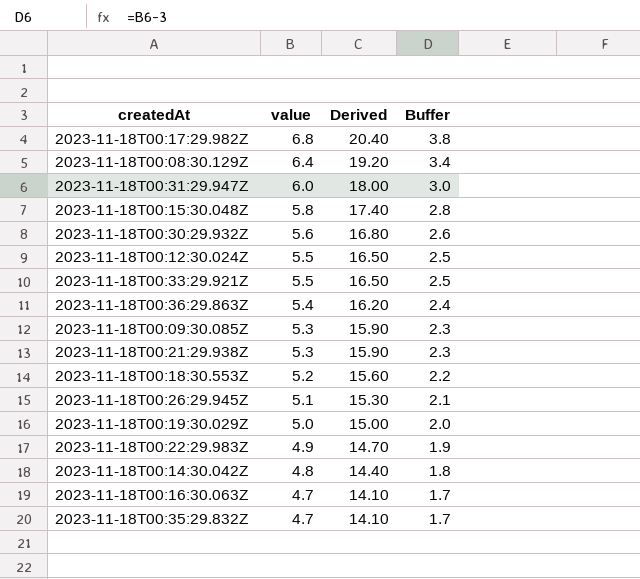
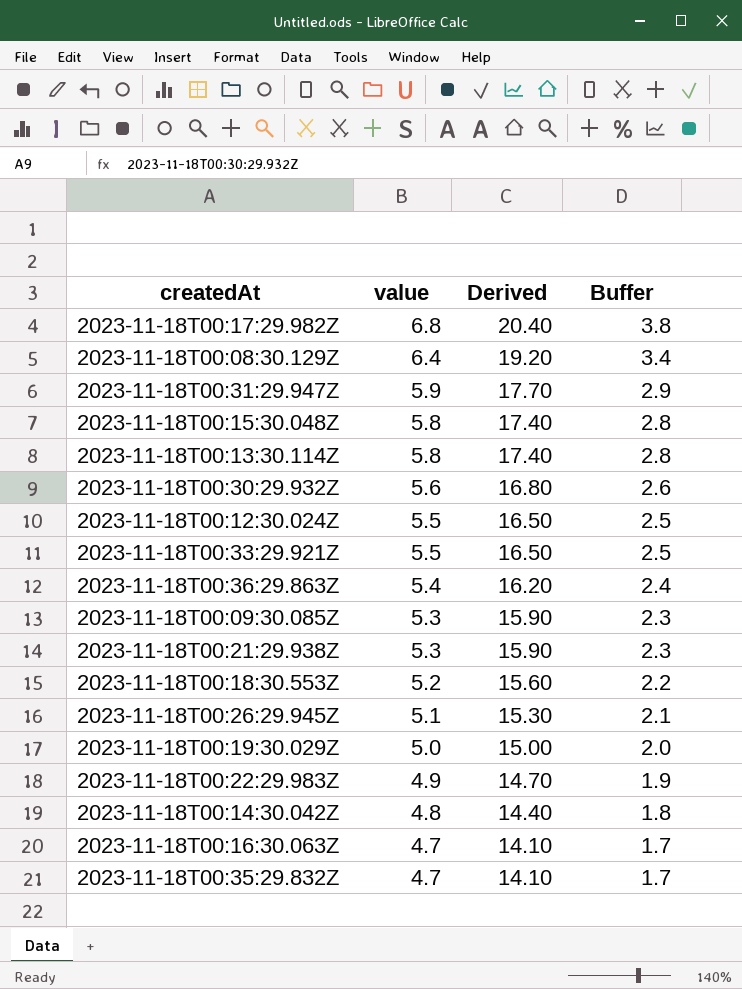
2023-11-18T00:31:29.947Z | value: 6.0 -> 5.9
2023-11-18T00:31:29.947Z | Derived: 18.00 -> 17.70
2023-11-18T00:31:29.947Z | Buffer: 3.0 -> 2.9
row 2023-11-18T00:13:30.114Z: none -> 5.8 | 17.40 | 2.8

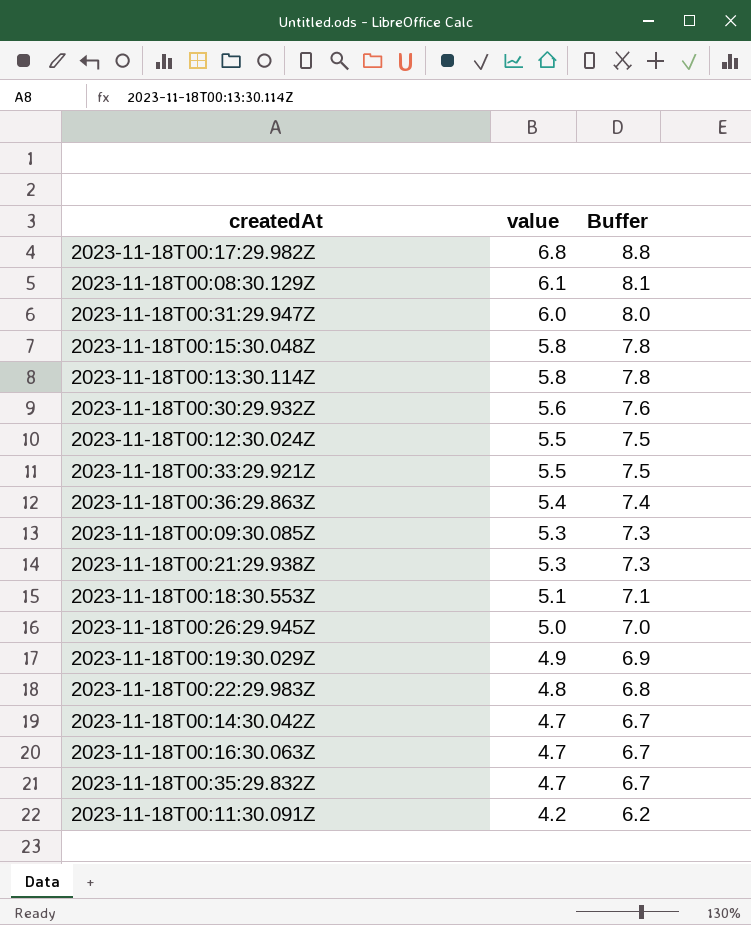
column Derived | formula: [value] * 3 -> none
column Buffer | formula: [value] - 3 -> [value] + 2
2023-11-18T00:08:30.129Z | value: 6.4 -> 6.1
2023-11-18T00:31:29.947Z | value: 5.9 -> 6.0
2023-11-18T00:18:30.553Z | value: 5.2 -> 5.1
2023-11-18T00:26:29.945Z | value: 5.1 -> 5.0
2023-11-18T00:19:30.029Z | value: 5.0 -> 4.9
2023-11-18T00:22:29.983Z | value: 4.9 -> 4.8
2023-11-18T00:14:30.042Z | value: 4.8 -> 4.7
row 2023-11-18T00:11:30.091Z: none -> 4.2 | 6.2

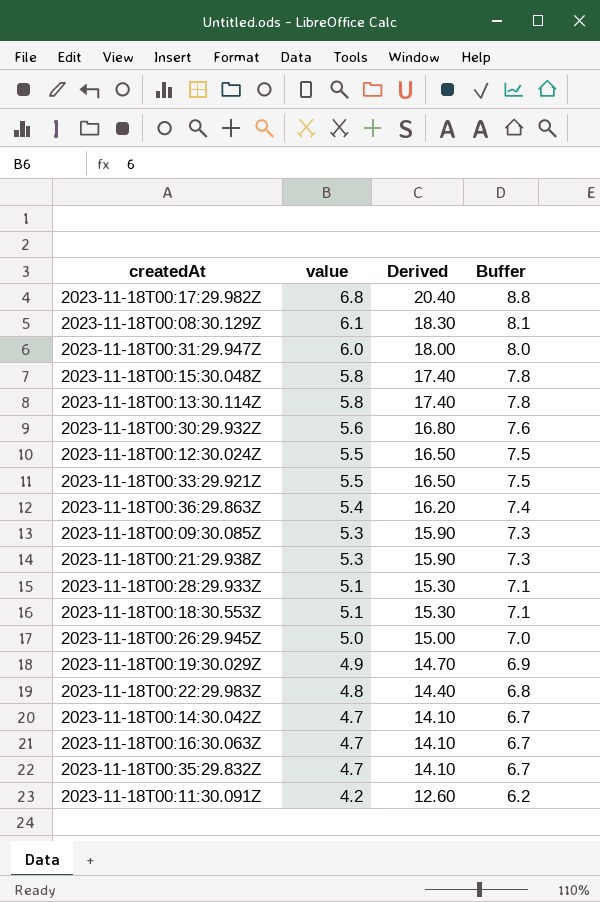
column Derived | formula: none -> [value] * 3
row 2023-11-18T00:28:29.933Z: none -> 5.1 | 15.30 | 7.1

